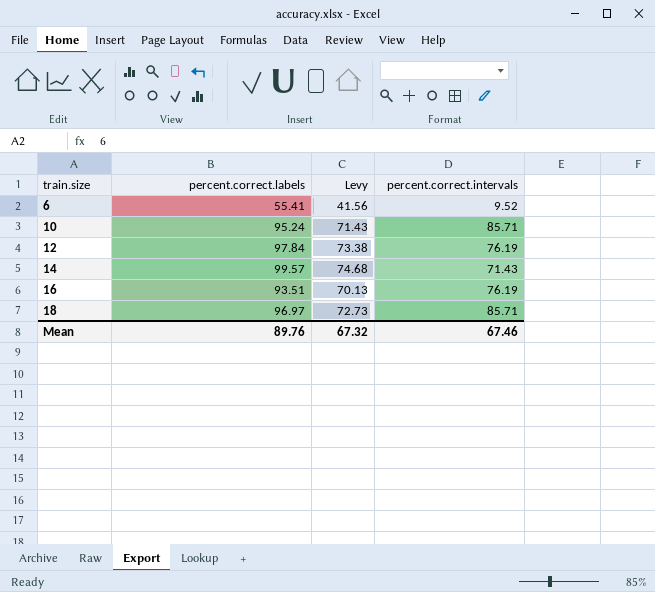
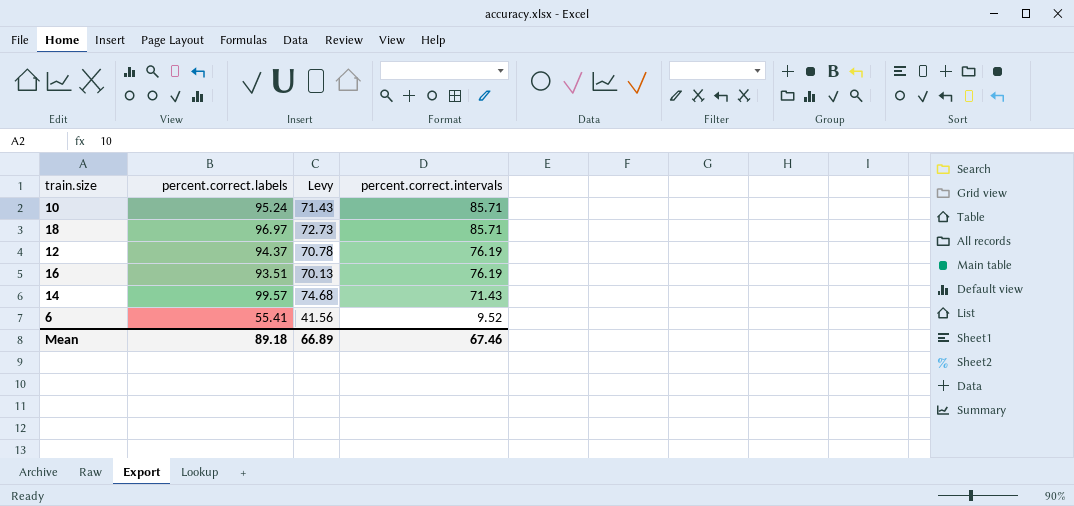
row order: train.size ascending -> percent.correct.intervals descending
12 | percent.correct.labels: 97.84 -> 94.37
12 | Levy: 73.38 -> 70.78
Mean | percent.correct.labels: 89.76 -> 89.18
Mean | Levy: 67.32 -> 66.89

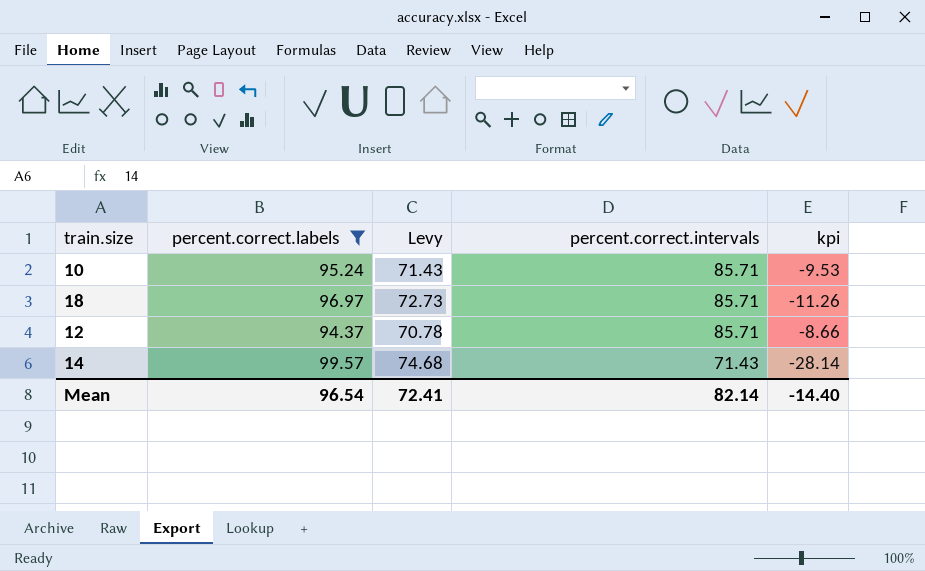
filter: none -> percent.correct.labels >= 94.37
column kpi | formula: none -> [percent.correct.intervals] - [percent.correct.labels]
12 | percent.correct.intervals: 76.19 -> 85.71
Mean | percent.correct.labels: 89.18 -> 96.54
Mean | Levy: 66.89 -> 72.41
Mean | percent.correct.intervals: 67.46 -> 82.14

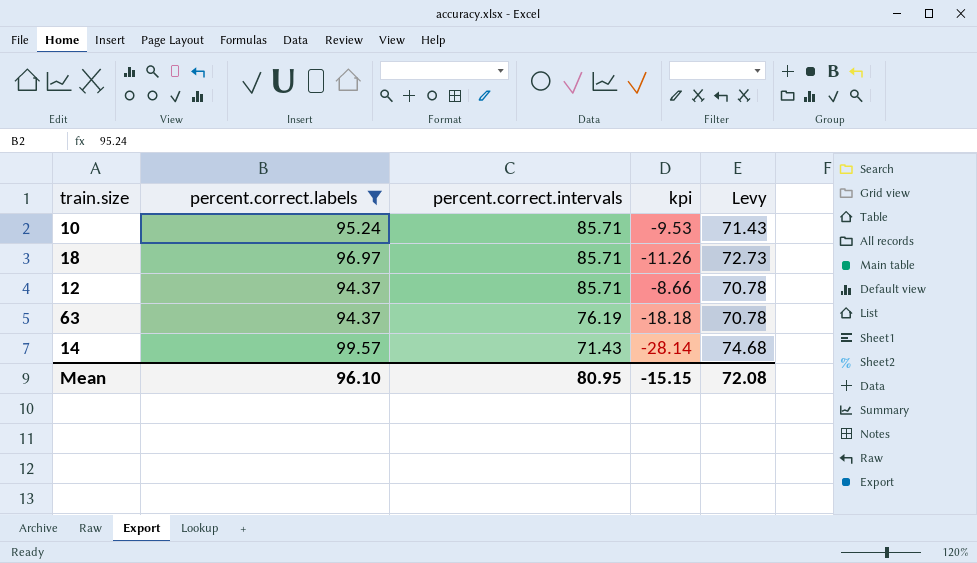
column Levy | position: 3 -> 5
row 63: none -> 94.37 | 76.19 | -18.18 | 70.78
Mean | percent.correct.labels: 96.54 -> 96.10
Mean | percent.correct.intervals: 82.14 -> 80.95
Mean | kpi: -14.40 -> -15.15
Mean | Levy: 72.41 -> 72.08

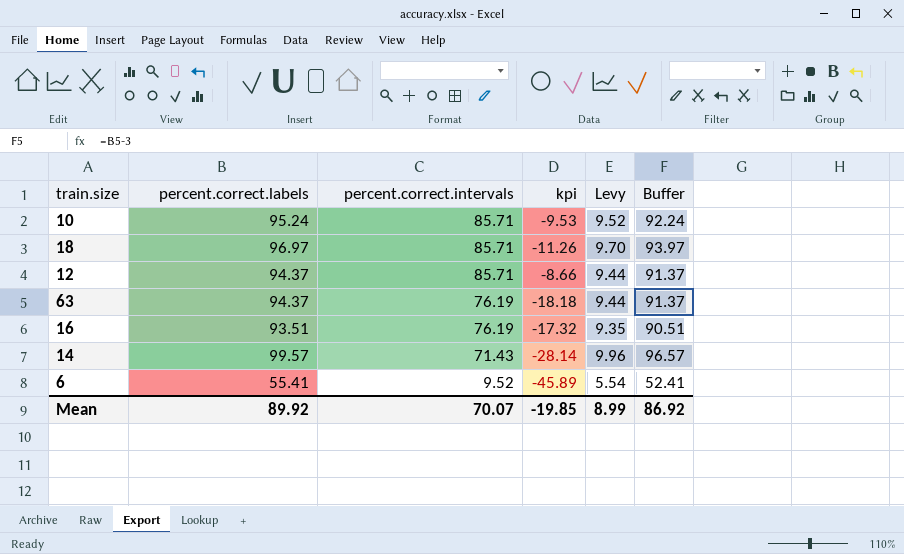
filter: percent.correct.labels >= 94.37 -> none
column Levy | formula: [percent.correct.labels] * 0.75 -> [percent.correct.labels] * 0.1
column Buffer | formula: none -> [percent.correct.labels] - 3
Mean | percent.correct.labels: 96.10 -> 89.92
Mean | percent.correct.intervals: 80.95 -> 70.07
Mean | kpi: -15.15 -> -19.85
Mean | Levy: 72.08 -> 8.99

